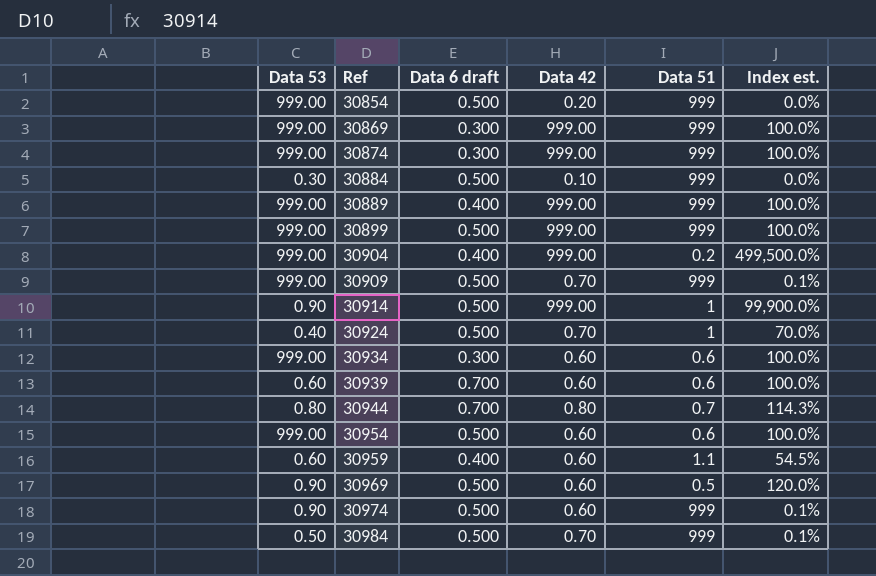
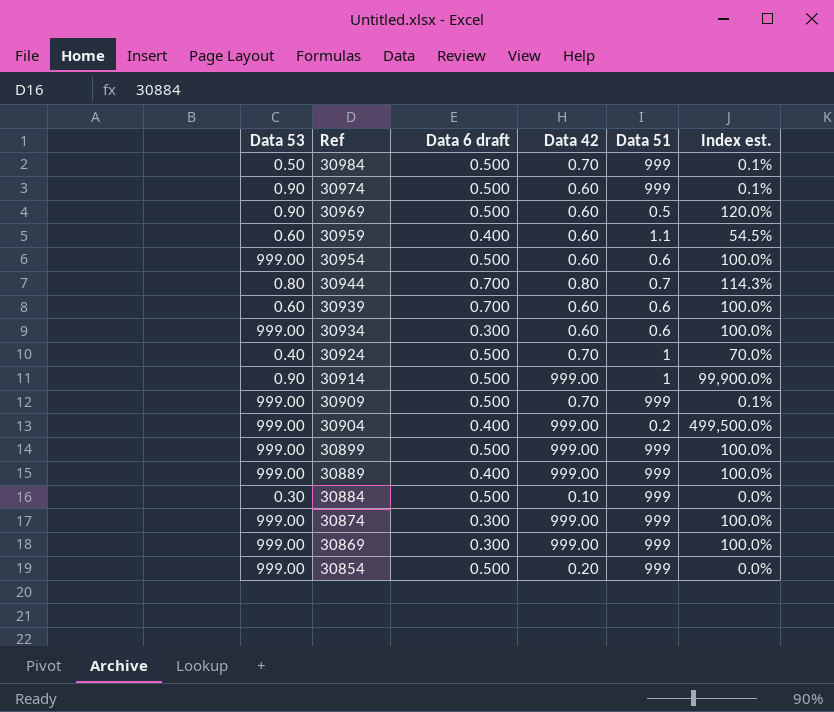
row order: Ref ascending -> Ref descending

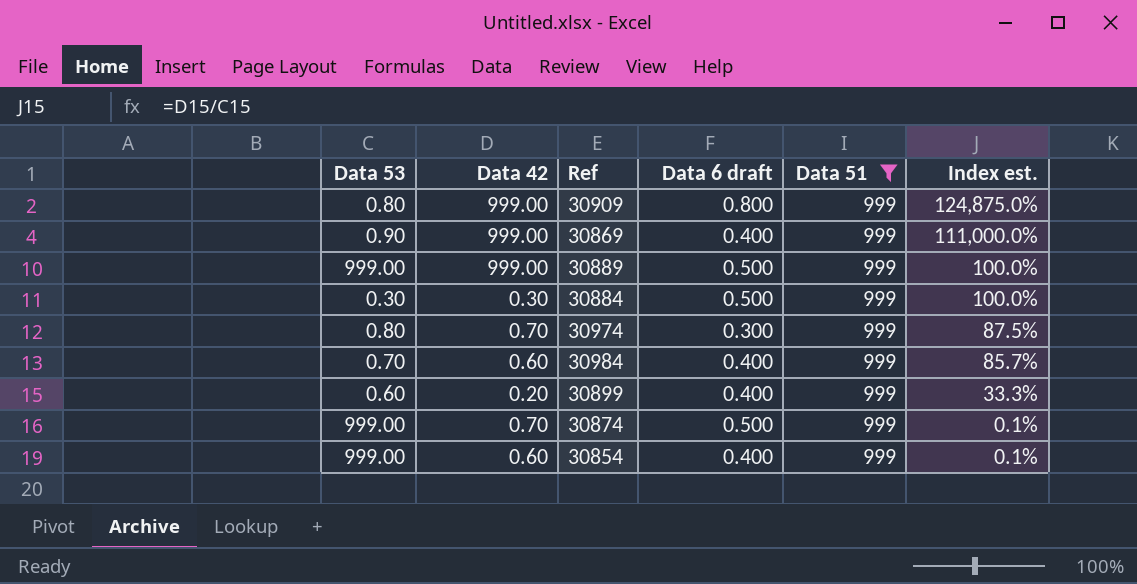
filter: none -> Data 51 = 999
row order: Ref descending -> Index est. descending
column Data 42 | position: 4 -> 2
column Index est. | formula: [Data 42] / [Data 51] -> [Data 42] / [Data 53]
30909 | Data 53: 999.00 -> 0.80
30909 | Data 42: 0.70 -> 999.00
30909 | Data 6 draft: 0.500 -> 0.800
30869 | Data 53: 999.00 -> 0.90
30869 | Data 6 draft: 0.300 -> 0.400
30889 | Data 6 draft: 0.400 -> 0.500
30884 | Data 42: 0.10 -> 0.30
30974 | Data 53: 0.90 -> 0.80
30974 | Data 42: 0.60 -> 0.70
30974 | Data 6 draft: 0.500 -> 0.300
30984 | Data 53: 0.50 -> 0.70
30984 | Data 42: 0.70 -> 0.60
30984 | Data 6 draft: 0.500 -> 0.400
30899 | Data 53: 999.00 -> 0.60
30899 | Data 42: 999.00 -> 0.20
30899 | Data 6 draft: 0.500 -> 0.400
30874 | Data 42: 999.00 -> 0.70
30874 | Data 6 draft: 0.300 -> 0.500
30854 | Data 42: 0.20 -> 0.60
30854 | Data 6 draft: 0.500 -> 0.400

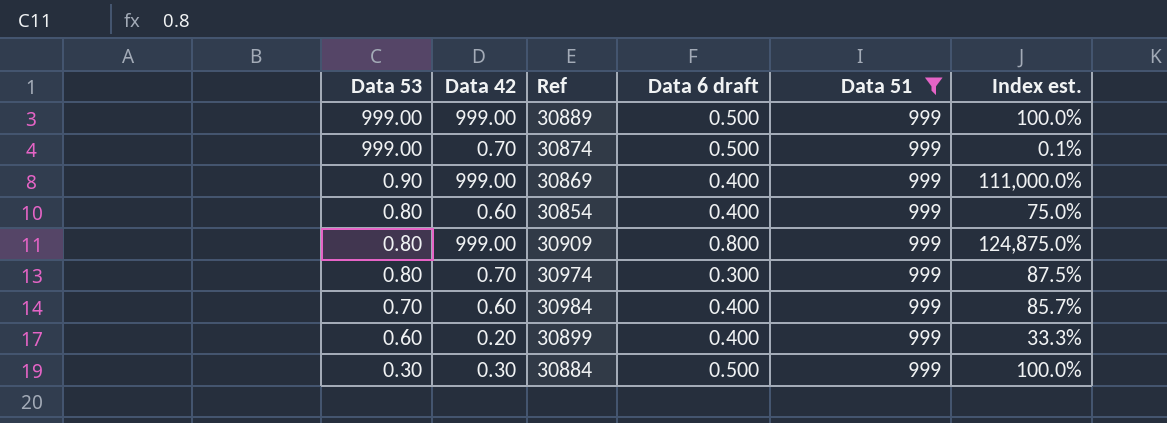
row order: Index est. descending -> Data 53 descending
30854 | Data 53: 999.00 -> 0.80
30854 | Index est.: 0.1% -> 75.0%

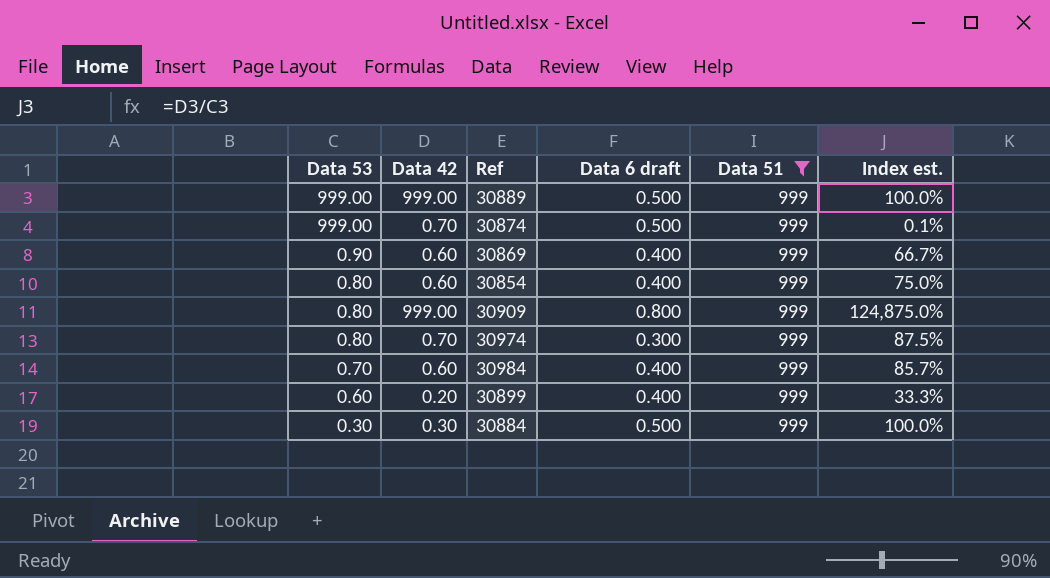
30869 | Data 42: 999.00 -> 0.60
30869 | Index est.: 111,000.0% -> 66.7%

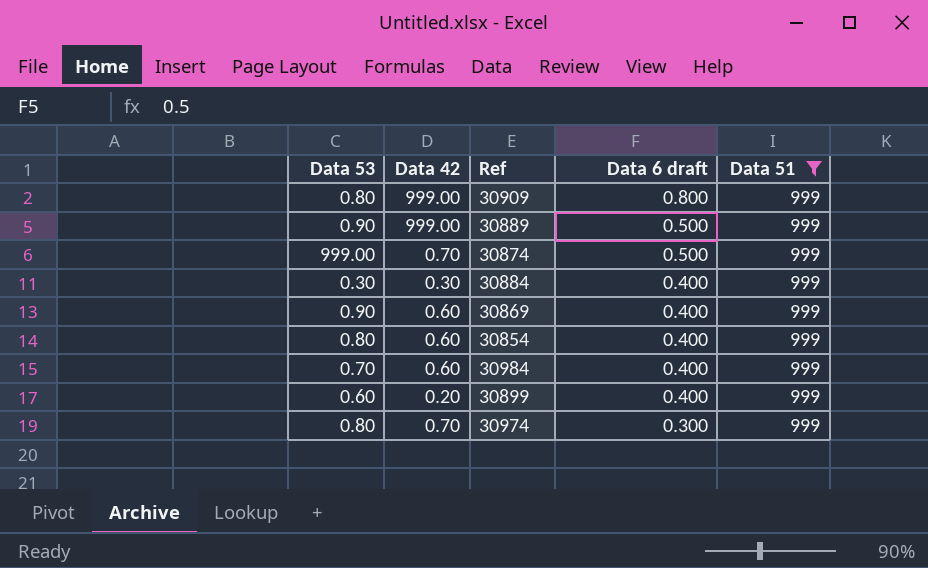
row order: Data 53 descending -> Data 6 draft descending
column Index est. | formula: [Data 42] / [Data 53] -> none
30889 | Data 53: 999.00 -> 0.90
30884 | Data 6 draft: 0.500 -> 0.400

